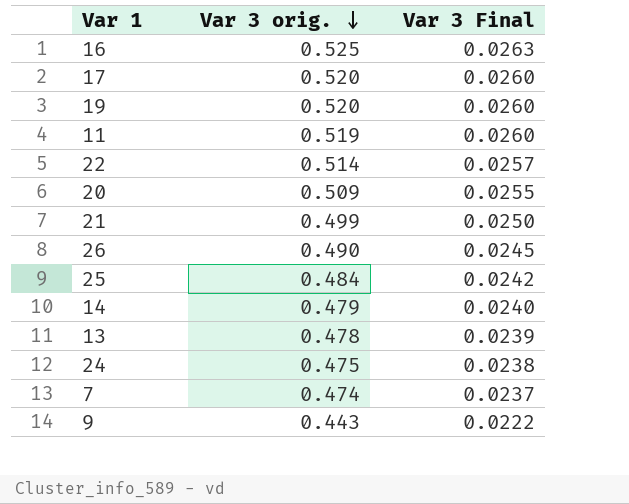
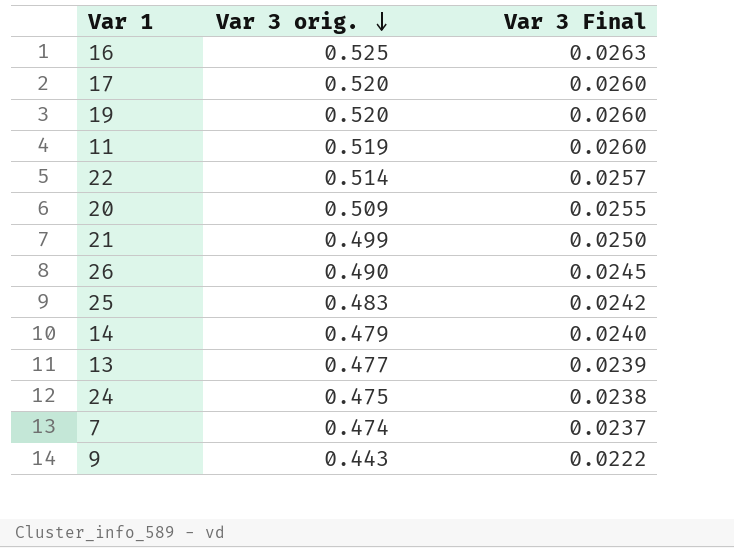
25 | Var 3 orig.: 0.484 -> 0.483
13 | Var 3 orig.: 0.478 -> 0.477

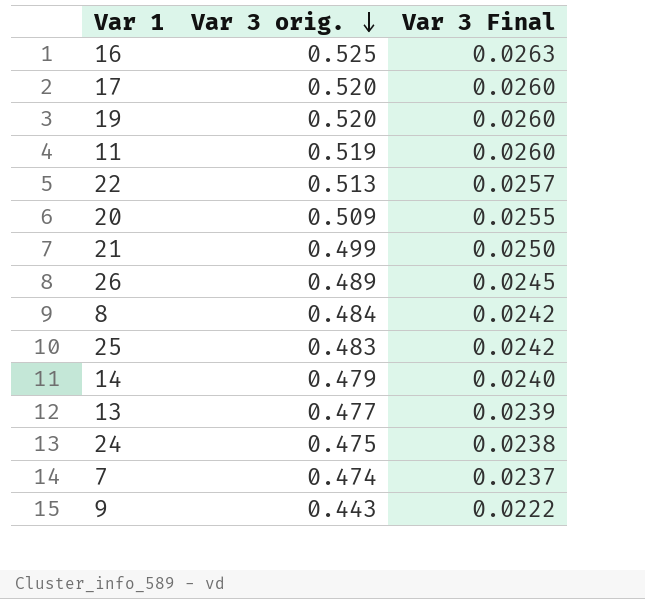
22 | Var 3 orig.: 0.514 -> 0.513
26 | Var 3 orig.: 0.490 -> 0.489
row 8: none -> 0.484 | 0.0242

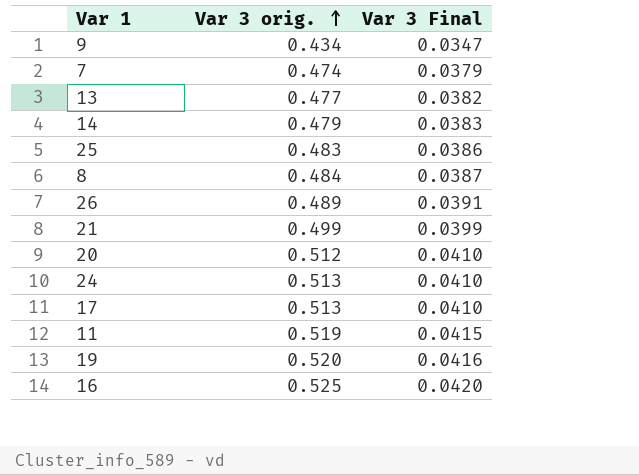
row order: Var 3 orig. descending -> Var 3 orig. ascending
column Var 3 Final | formula: [Var 3 orig.] * 0.05 -> [Var 3 orig.] * 0.08
row 22: 0.513 | 0.0257 -> none
9 | Var 3 orig.: 0.443 -> 0.434
20 | Var 3 orig.: 0.509 -> 0.512
24 | Var 3 orig.: 0.475 -> 0.513
17 | Var 3 orig.: 0.520 -> 0.513

